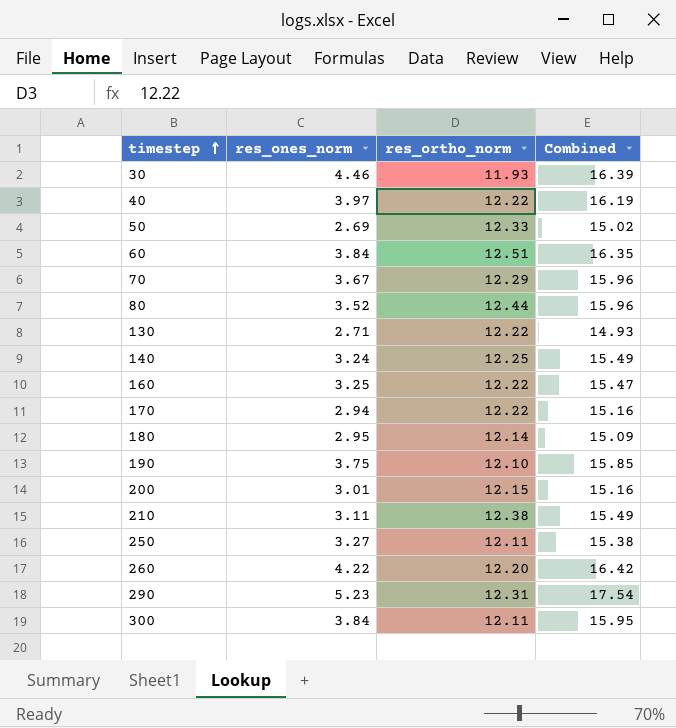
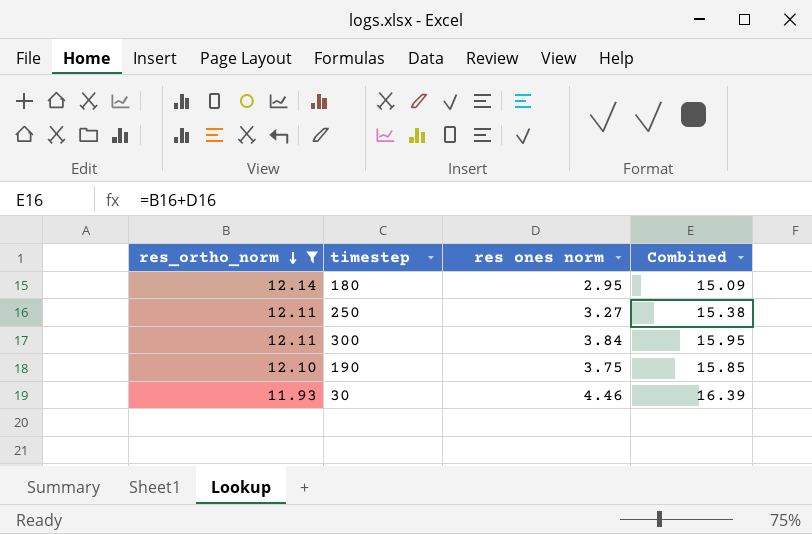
filter: none -> res_ortho_norm <= 12.14
row order: timestep ascending -> res_ortho_norm descending
column res_ortho_norm | position: 3 -> 1
column name: res_ones_norm -> res ones norm

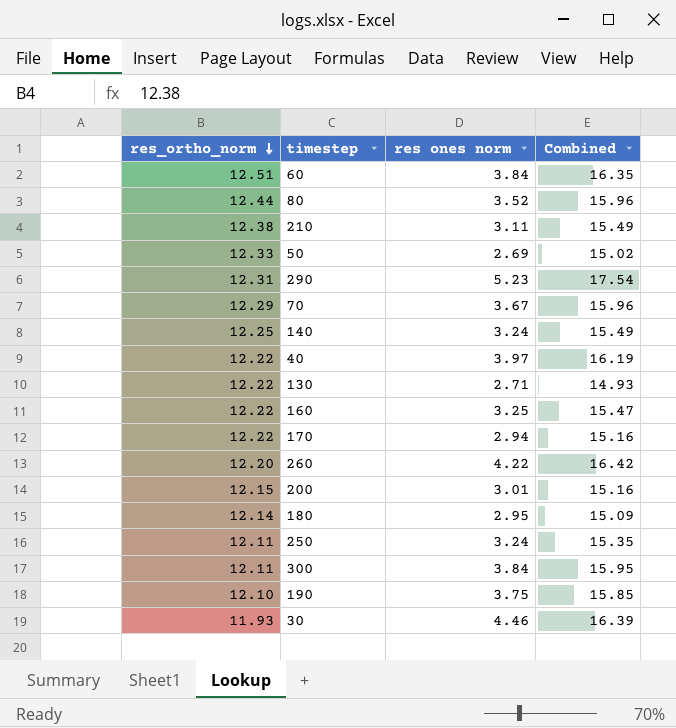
filter: res_ortho_norm <= 12.14 -> none
250 | res ones norm: 3.27 -> 3.24
250 | Combined: 15.38 -> 15.35

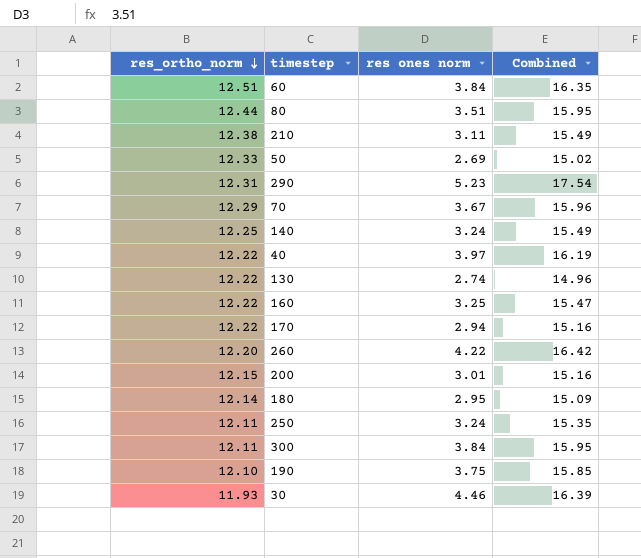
80 | res ones norm: 3.52 -> 3.51
80 | Combined: 15.96 -> 15.95
130 | res ones norm: 2.71 -> 2.74
130 | Combined: 14.93 -> 14.96

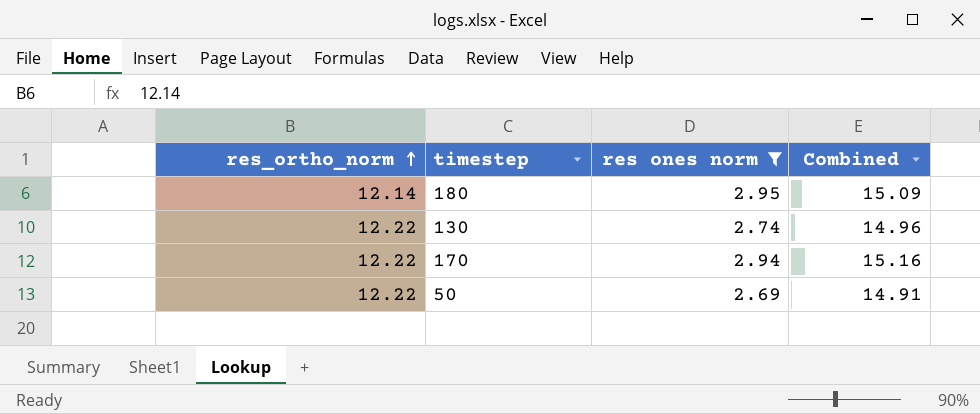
filter: none -> res ones norm <= 2.95
row order: res_ortho_norm descending -> res_ortho_norm ascending
50 | res_ortho_norm: 12.33 -> 12.22
50 | Combined: 15.02 -> 14.91

